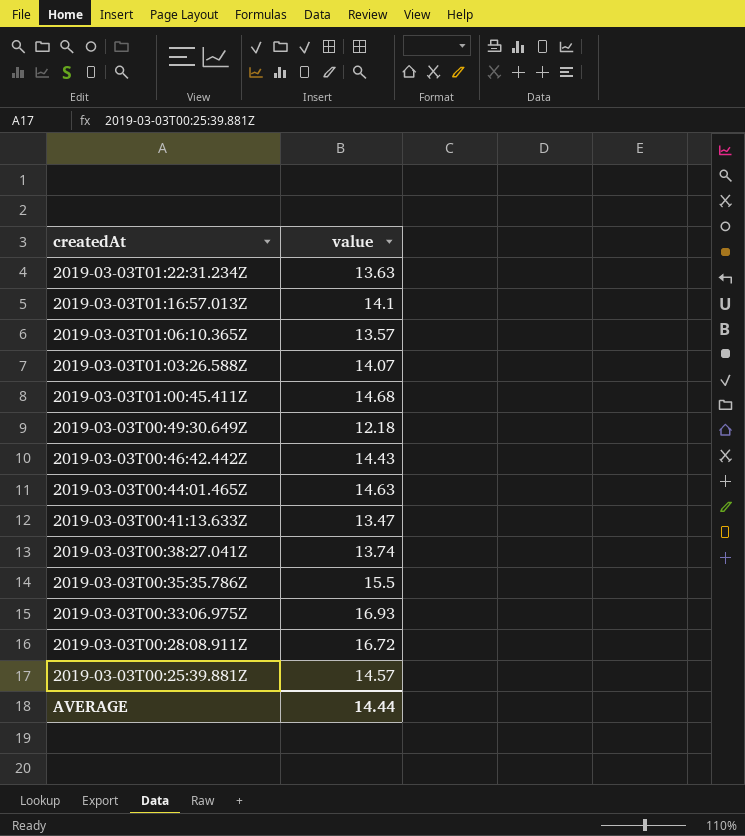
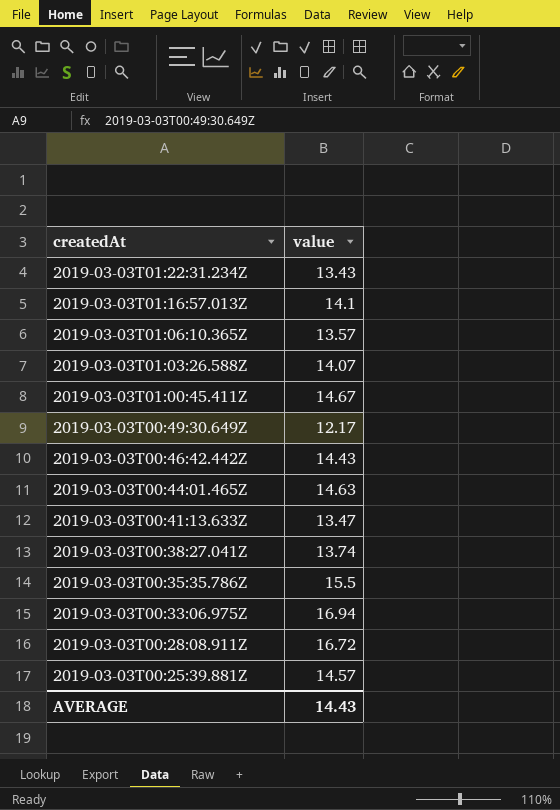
2019-03-03T01:22:31.234Z | value: 13.63 -> 13.43
2019-03-03T01:00:45.411Z | value: 14.68 -> 14.67
2019-03-03T00:49:30.649Z | value: 12.18 -> 12.17
2019-03-03T00:33:06.975Z | value: 16.93 -> 16.94
AVERAGE | value: 14.44 -> 14.43

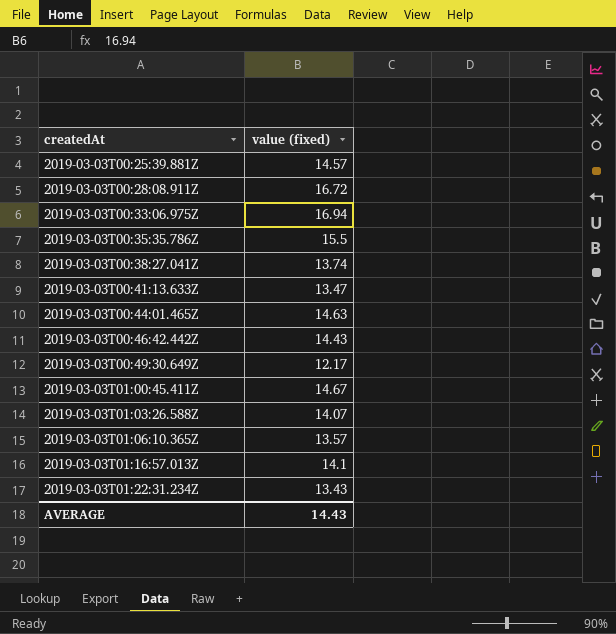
row order: createdAt descending -> createdAt ascending
column name: value -> value (fixed)

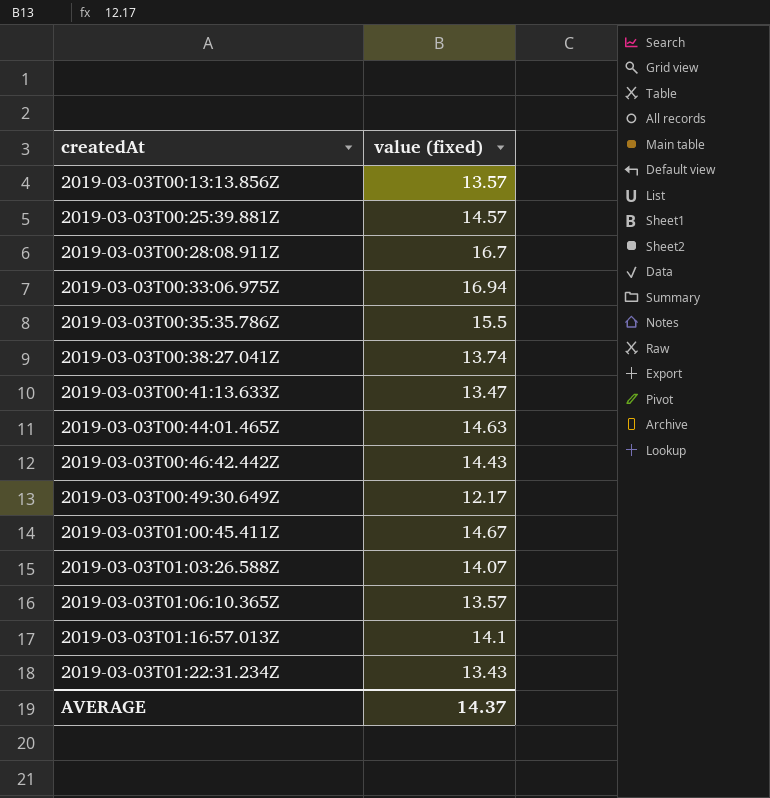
row 2019-03-03T00:13:13.856Z: none -> 13.57
2019-03-03T00:28:08.911Z | value (fixed): 16.72 -> 16.7
AVERAGE | value (fixed): 14.43 -> 14.37

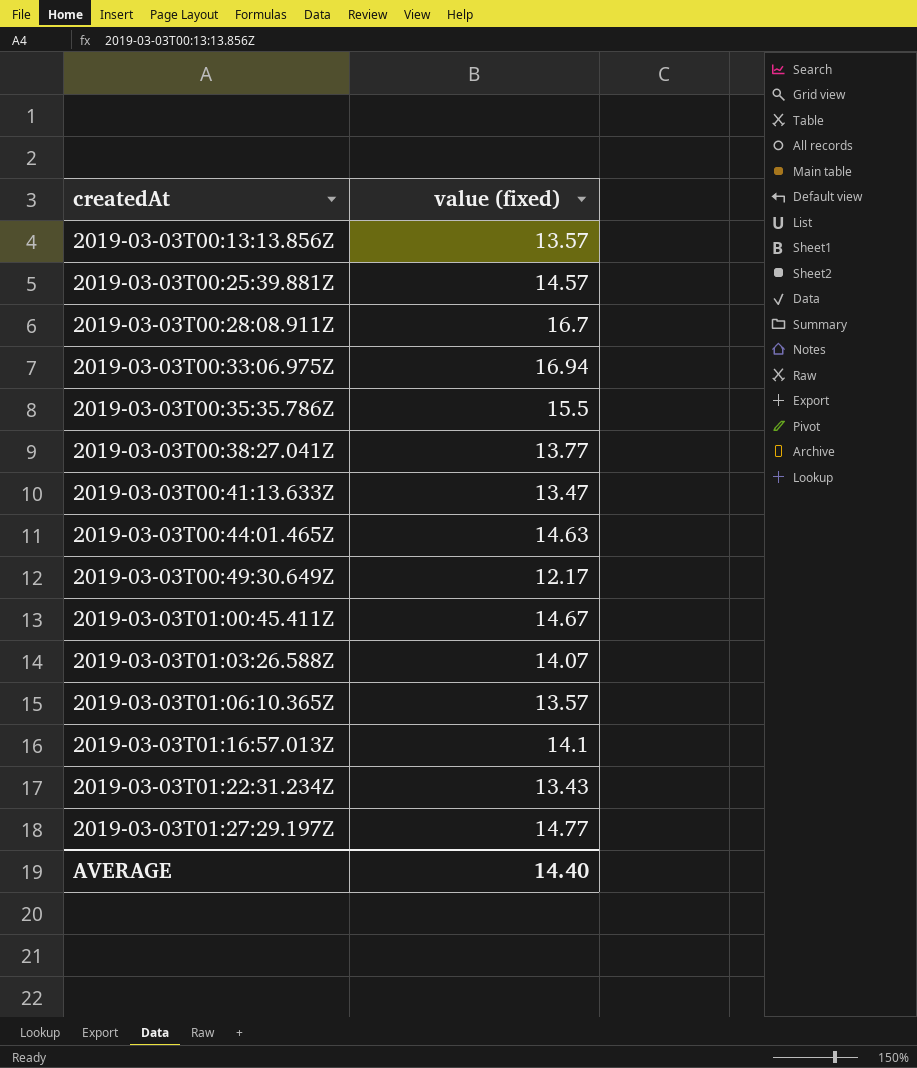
row 2019-03-03T00:46:42.442Z: 14.43 -> none
2019-03-03T00:38:27.041Z | value (fixed): 13.74 -> 13.77
row 2019-03-03T01:27:29.197Z: none -> 14.77
AVERAGE | value (fixed): 14.37 -> 14.40

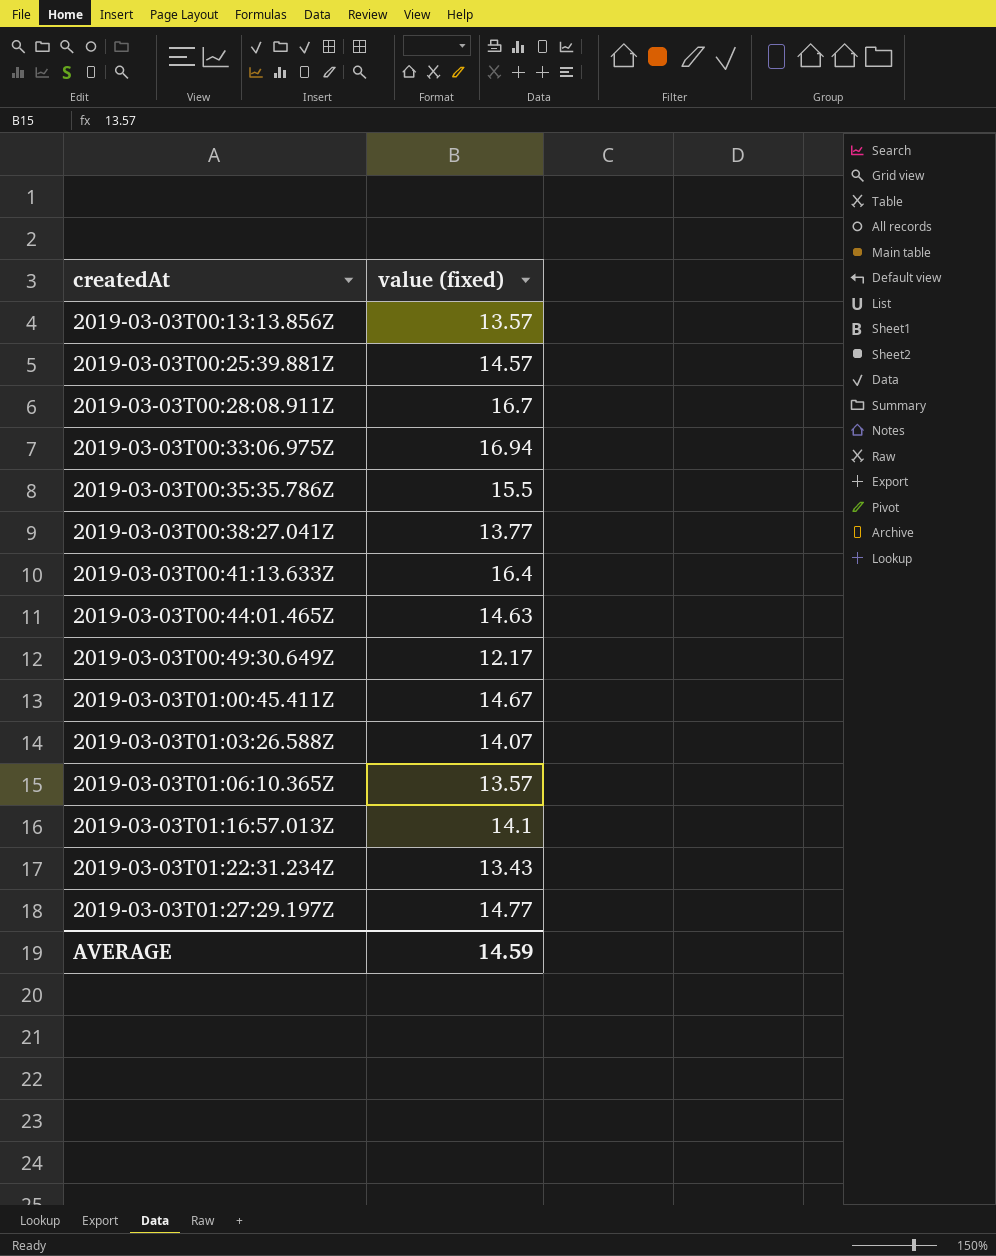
2019-03-03T00:41:13.633Z | value (fixed): 13.47 -> 16.4
AVERAGE | value (fixed): 14.40 -> 14.59

